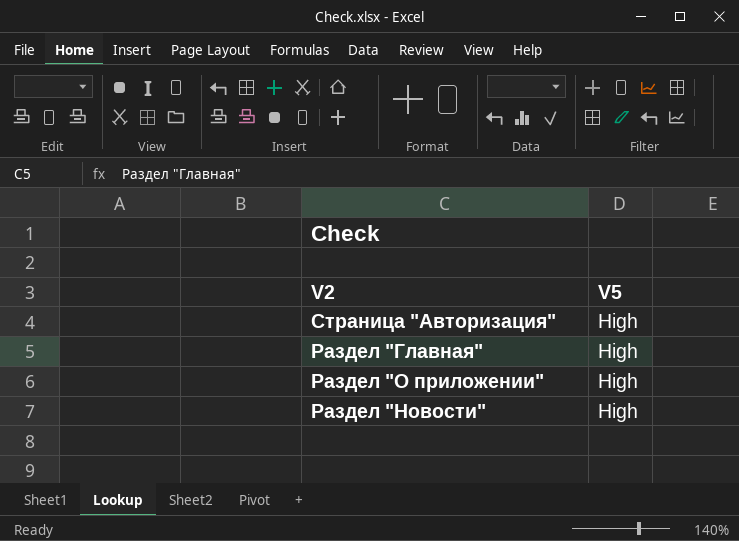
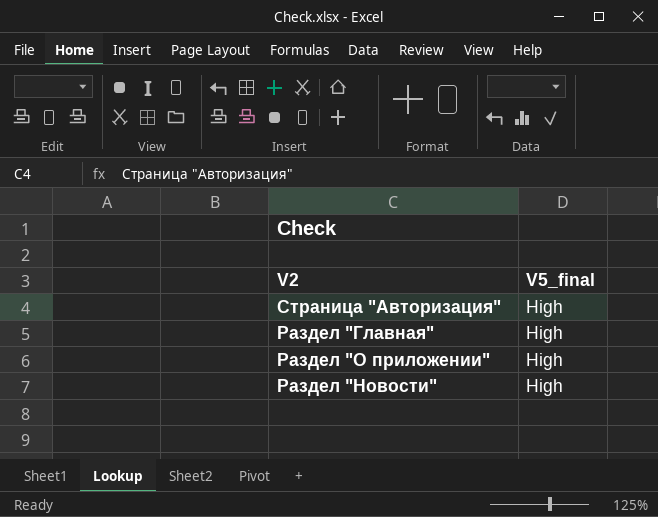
column name: V5 -> V5_final

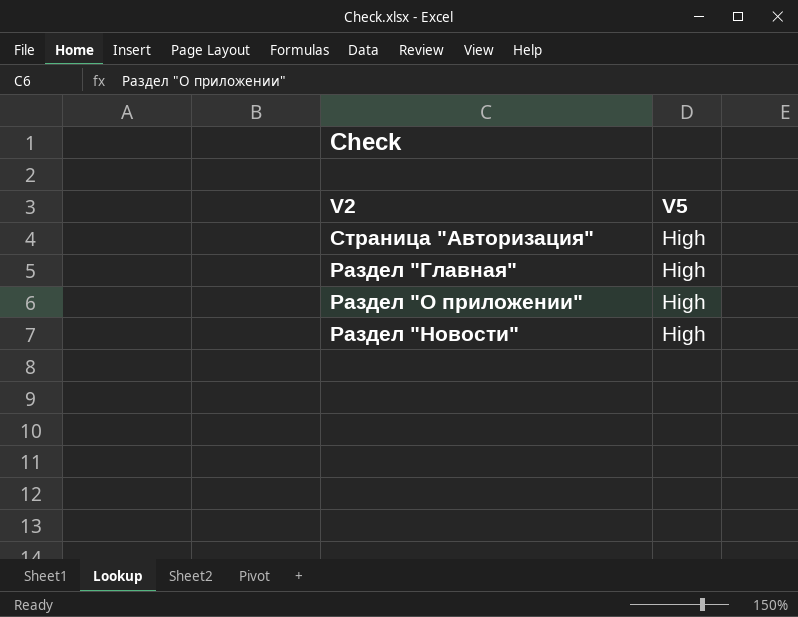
column name: V5_final -> V5

